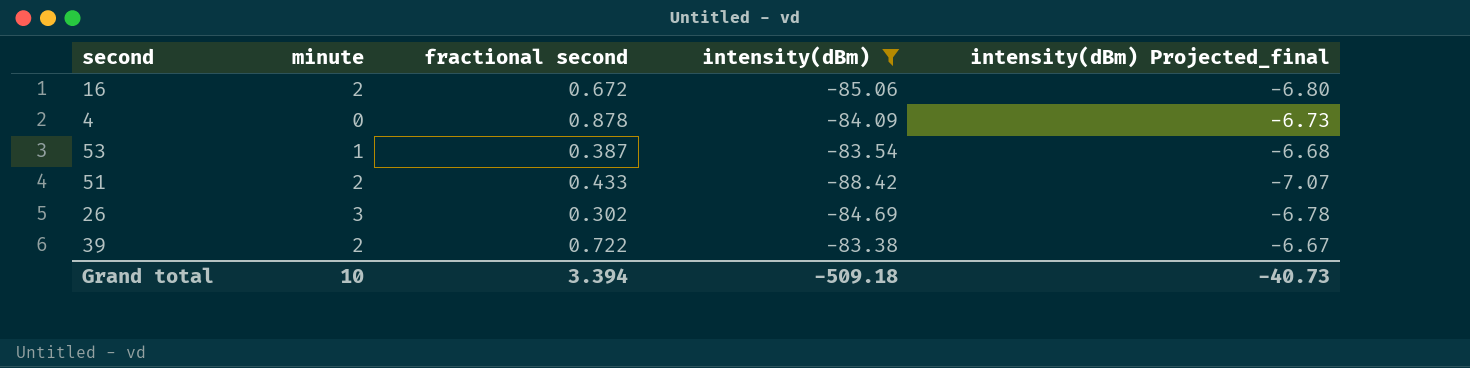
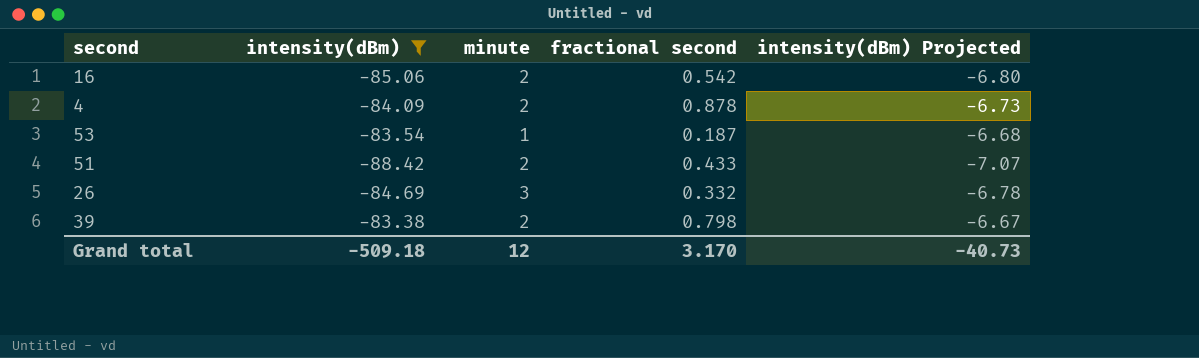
column intensity(dBm) | position: 4 -> 2
column name: intensity(dBm) Projected_final -> intensity(dBm) Projected
16 | fractional second: 0.672 -> 0.542
4 | minute: 0 -> 2
53 | fractional second: 0.387 -> 0.187
26 | fractional second: 0.302 -> 0.332
39 | fractional second: 0.722 -> 0.798
Grand total | minute: 10 -> 12
Grand total | fractional second: 3.394 -> 3.170

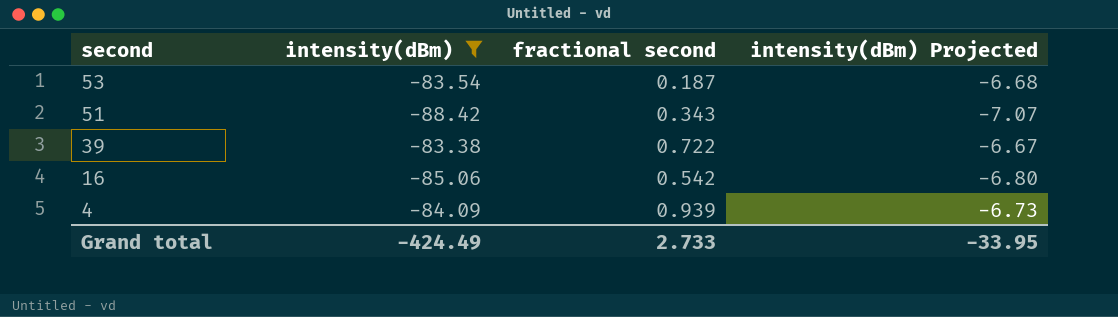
row order: none -> second descending
column minute | position: 3 -> none
row 26: -84.69 | 3 | 0.332 | -6.78 -> none
51 | fractional second: 0.433 -> 0.343
39 | fractional second: 0.798 -> 0.722
4 | fractional second: 0.878 -> 0.939
Grand total | intensity(dBm): -509.18 -> -424.49
Grand total | fractional second: 3.170 -> 2.733
Grand total | intensity(dBm) Projected: -40.73 -> -33.95

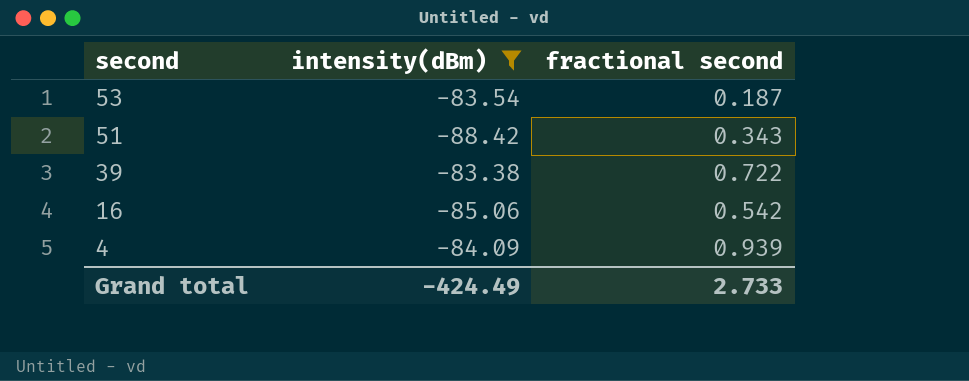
column intensity(dBm) Projected | formula: [intensity(dBm)] * 0.08 -> none

